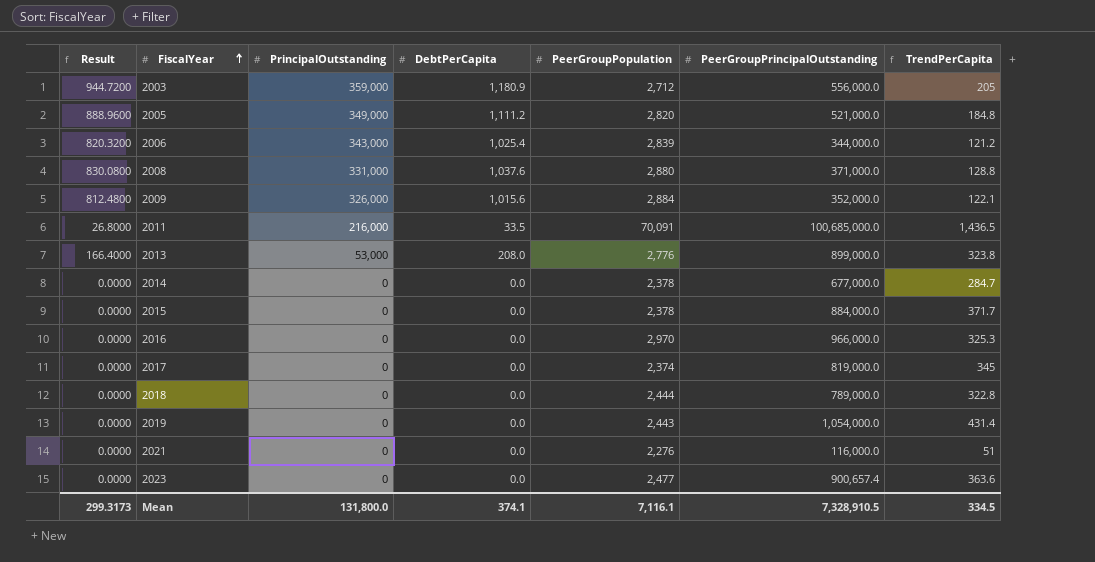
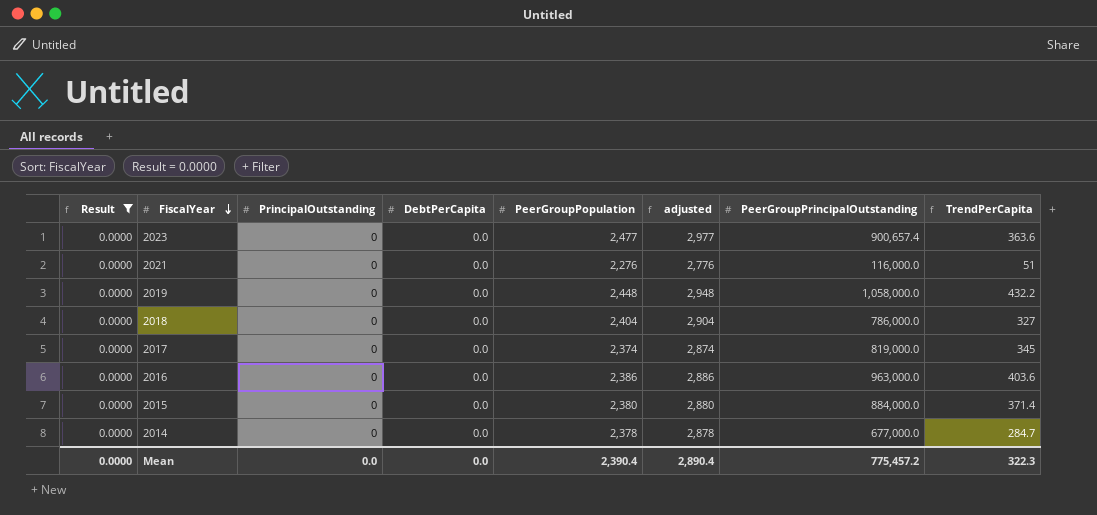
filter: none -> Result = 0.0000
row order: FiscalYear ascending -> FiscalYear descending
column adjusted | formula: none -> [PeerGroupPopulation] + 500
2019 | PeerGroupPopulation: 2,443 -> 2,448
2019 | PeerGroupPrincipalOutstanding: 1,054,000.0 -> 1,058,000.0
2019 | TrendPerCapita: 431.4 -> 432.2
2018 | PeerGroupPopulation: 2,444 -> 2,404
2018 | PeerGroupPrincipalOutstanding: 789,000.0 -> 786,000.0
2018 | TrendPerCapita: 322.8 -> 327
2016 | PeerGroupPopulation: 2,970 -> 2,386
2016 | PeerGroupPrincipalOutstanding: 966,000.0 -> 963,000.0
2016 | TrendPerCapita: 325.3 -> 403.6
2015 | PeerGroupPopulation: 2,378 -> 2,380
2015 | TrendPerCapita: 371.7 -> 371.4
Mean | Result: 299.3173 -> 0.0000
Mean | PrincipalOutstanding: 131,800.0 -> 0.0
Mean | DebtPerCapita: 374.1 -> 0.0
Mean | PeerGroupPopulation: 7,116.1 -> 2,390.4
Mean | PeerGroupPrincipalOutstanding: 7,328,910.5 -> 775,457.2
Mean | TrendPerCapita: 334.5 -> 322.3

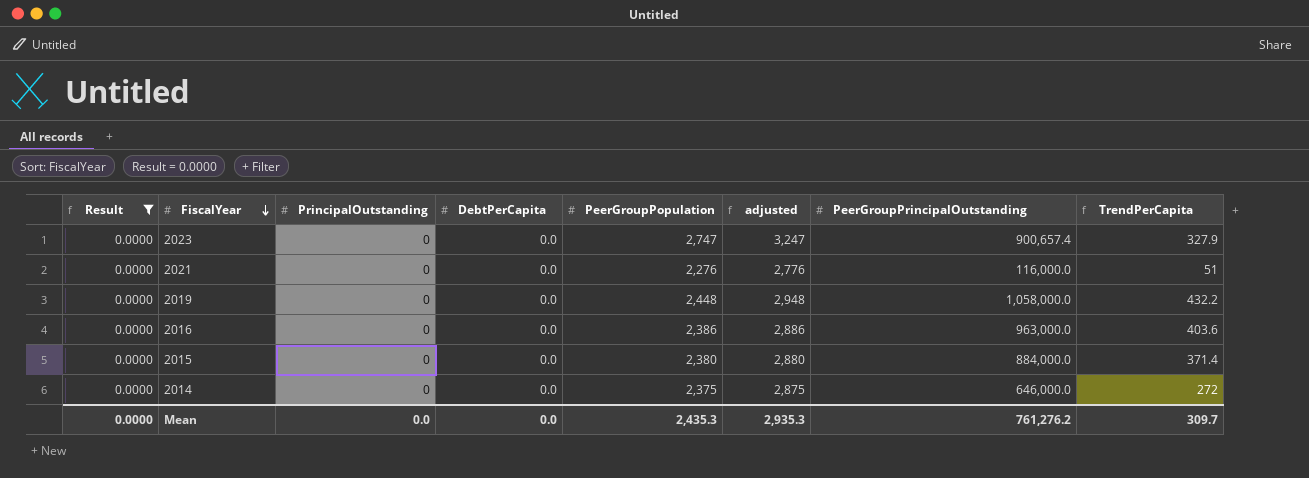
row 2018: 0.0000 | 0 | 0.0 | 2,404 | 2,904 | 786,000.0 | 327 -> none
row 2017: 0.0000 | 0 | 0.0 | 2,374 | 2,874 | 819,000.0 | 345 -> none
2023 | PeerGroupPopulation: 2,477 -> 2,747
2023 | adjusted: 2,977 -> 3,247
2023 | TrendPerCapita: 363.6 -> 327.9
2014 | PeerGroupPopulation: 2,378 -> 2,375
2014 | adjusted: 2,878 -> 2,875
2014 | PeerGroupPrincipalOutstanding: 677,000.0 -> 646,000.0
2014 | TrendPerCapita: 284.7 -> 272
Mean | PeerGroupPopulation: 2,390.4 -> 2,435.3
Mean | adjusted: 2,890.4 -> 2,935.3
Mean | PeerGroupPrincipalOutstanding: 775,457.2 -> 761,276.2
Mean | TrendPerCapita: 322.3 -> 309.7

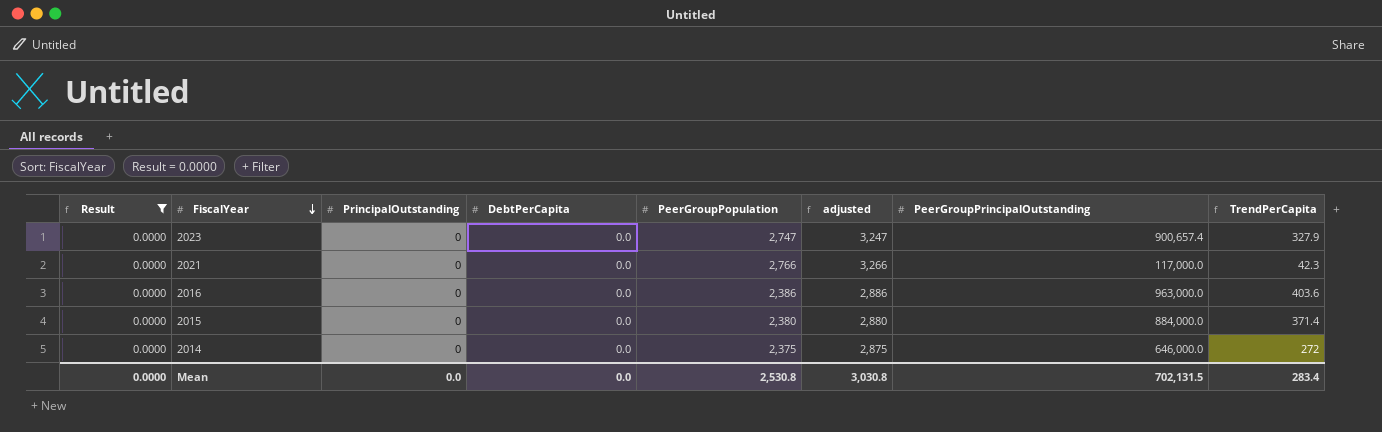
row 2019: 0.0000 | 0 | 0.0 | 2,448 | 2,948 | 1,058,000.0 | 432.2 -> none
2021 | PeerGroupPopulation: 2,276 -> 2,766
2021 | adjusted: 2,776 -> 3,266
2021 | PeerGroupPrincipalOutstanding: 116,000.0 -> 117,000.0
2021 | TrendPerCapita: 51 -> 42.3
Mean | PeerGroupPopulation: 2,435.3 -> 2,530.8
Mean | adjusted: 2,935.3 -> 3,030.8
Mean | PeerGroupPrincipalOutstanding: 761,276.2 -> 702,131.5
Mean | TrendPerCapita: 309.7 -> 283.4

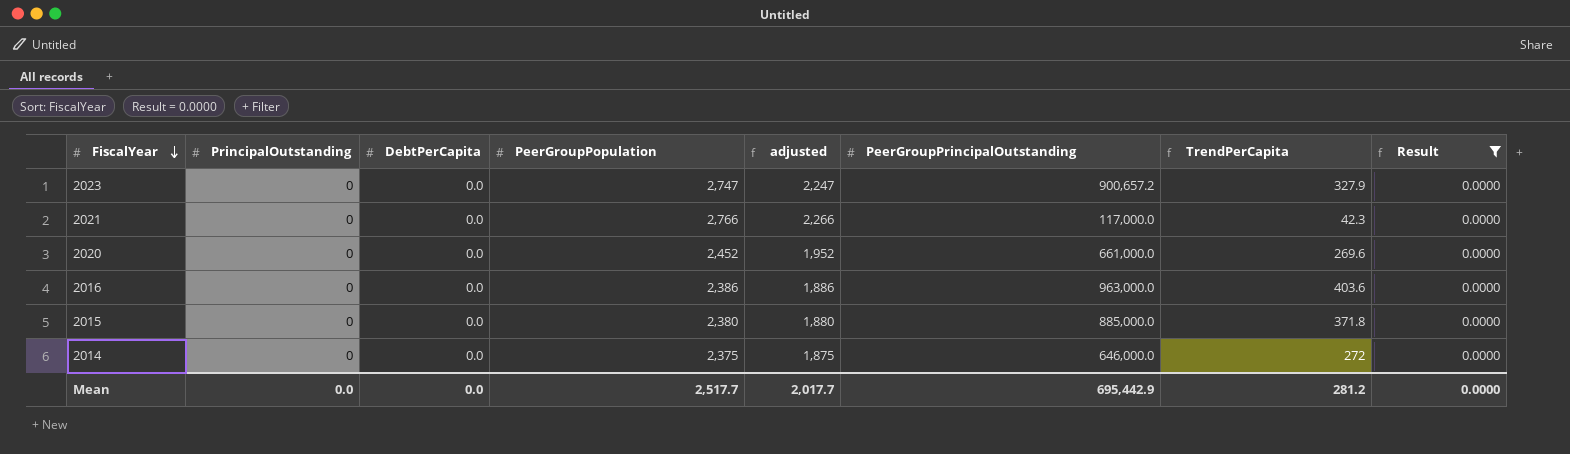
column adjusted | formula: [PeerGroupPopulation] + 500 -> [PeerGroupPopulation] - 500
column Result | position: 1 -> 8
2023 | PeerGroupPrincipalOutstanding: 900,657.4 -> 900,657.2
row 2020: none -> 0 | 0.0 | 2,452 | 1,952 | 661,000.0 | 269.6 | 0.0000
2015 | PeerGroupPrincipalOutstanding: 884,000.0 -> 885,000.0
2015 | TrendPerCapita: 371.4 -> 371.8
Mean | PeerGroupPopulation: 2,530.8 -> 2,517.7
Mean | adjusted: 3,030.8 -> 2,017.7
Mean | PeerGroupPrincipalOutstanding: 702,131.5 -> 695,442.9
Mean | TrendPerCapita: 283.4 -> 281.2

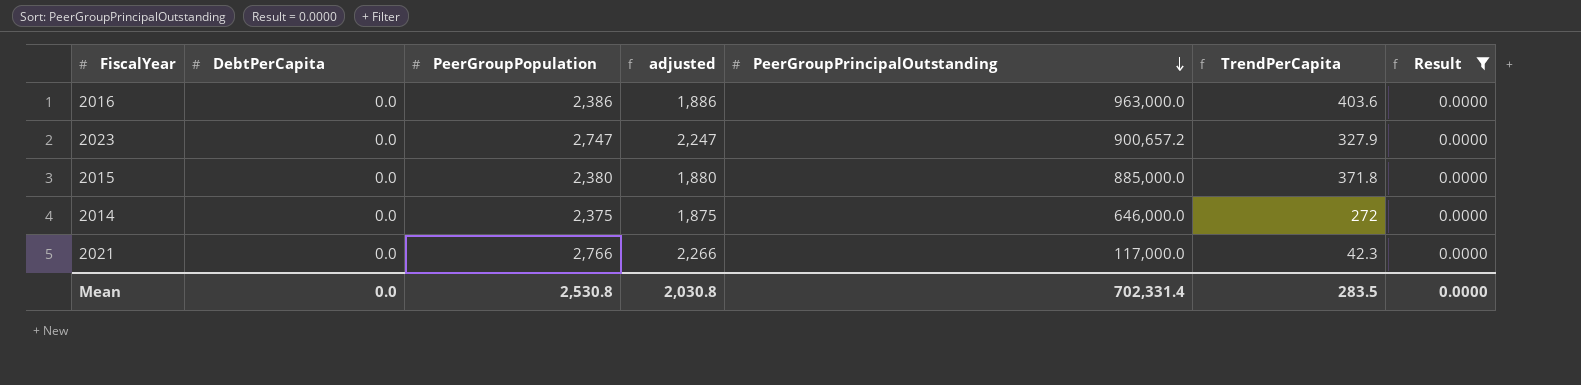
row order: FiscalYear descending -> PeerGroupPrincipalOutstanding descending
column PrincipalOutstanding | position: 2 -> none
row 2020: 0 | 0.0 | 2,452 | 1,952 | 661,000.0 | 269.6 | 0.0000 -> none
Mean | PeerGroupPopulation: 2,517.7 -> 2,530.8
Mean | adjusted: 2,017.7 -> 2,030.8
Mean | PeerGroupPrincipalOutstanding: 695,442.9 -> 702,331.4
Mean | TrendPerCapita: 281.2 -> 283.5

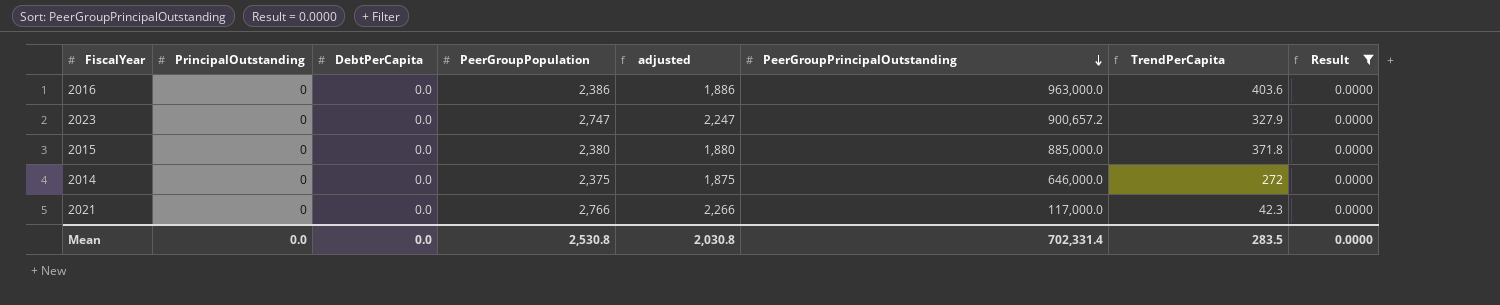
column PrincipalOutstanding | position: none -> 2

